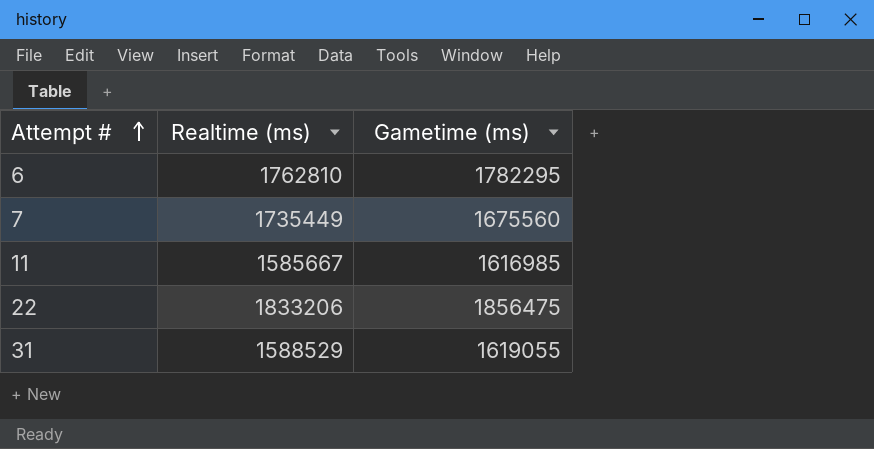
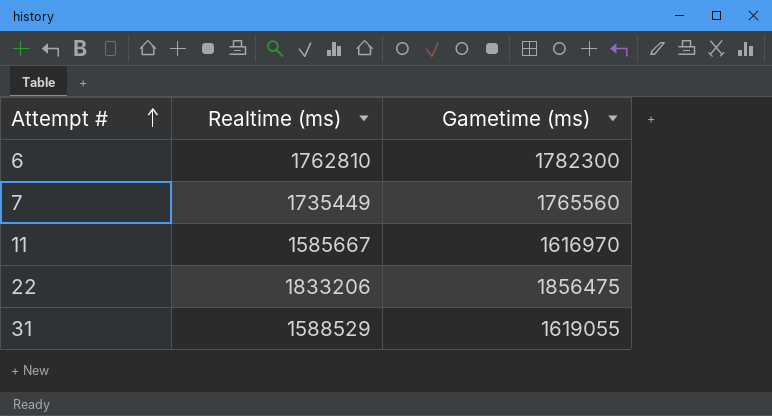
6 | Gametime (ms): 1782295 -> 1782300
7 | Gametime (ms): 1675560 -> 1765560
11 | Gametime (ms): 1616985 -> 1616970

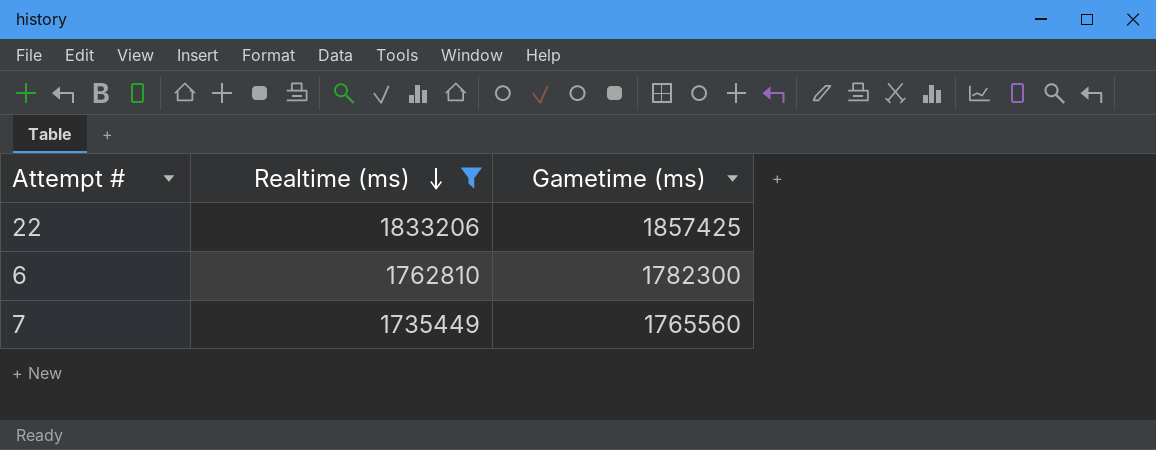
filter: none -> Realtime (ms) >= 1735449
row order: Attempt # ascending -> Realtime (ms) descending
22 | Gametime (ms): 1856475 -> 1857425

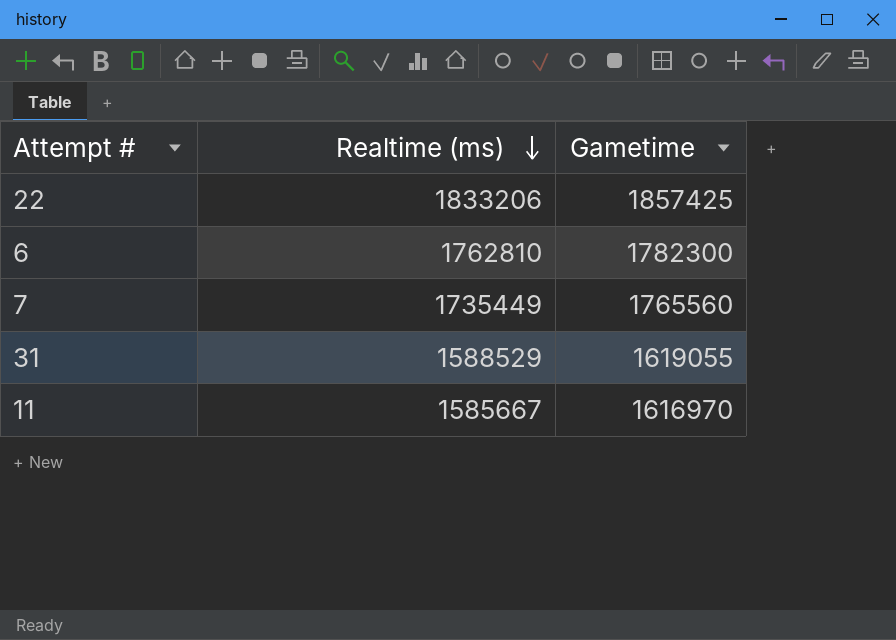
filter: Realtime (ms) >= 1735449 -> none
column name: Gametime (ms) -> Gametime

